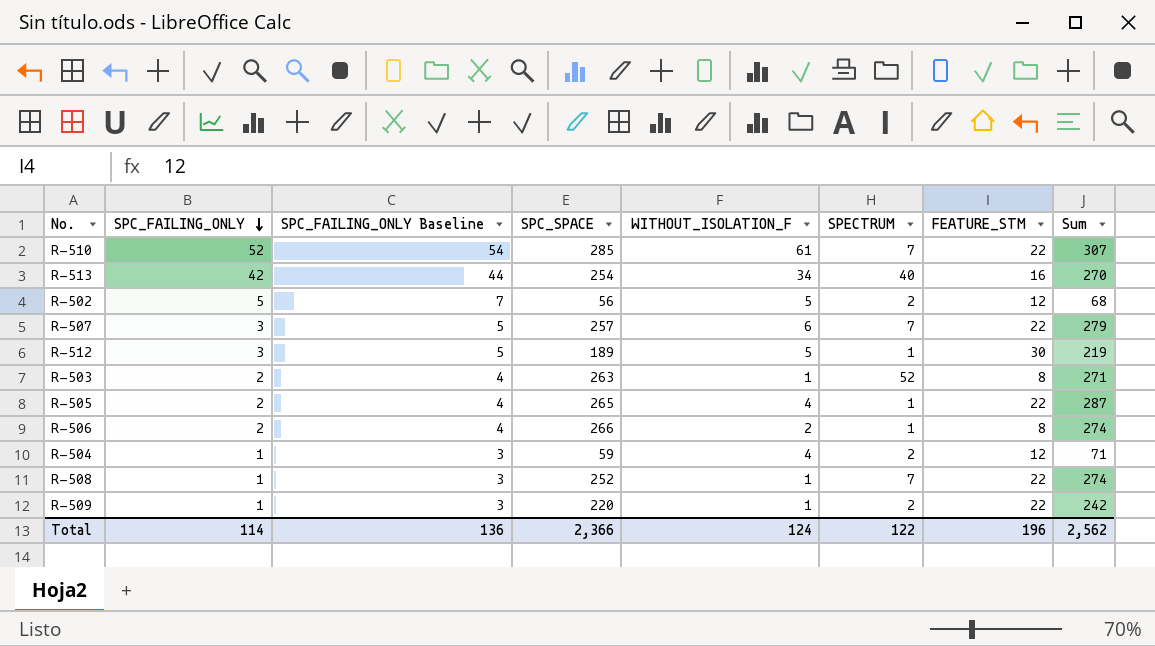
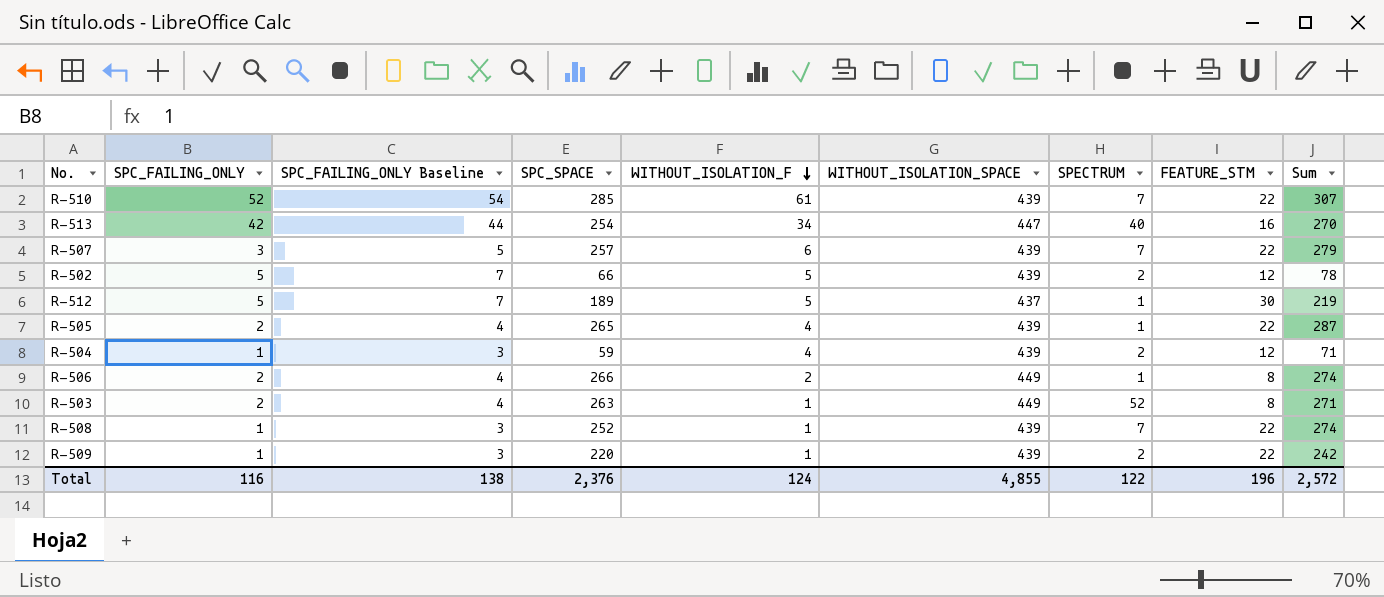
row order: SPC_FAILING_ONLY descending -> WITHOUT_ISOLATION_F descending
column WITHOUT_ISOLATION_SPACE | position: none -> 6
R-502 | SPC_SPACE: 56 -> 66
R-502 | Sum: 68 -> 78
R-512 | SPC_FAILING_ONLY: 3 -> 5
R-512 | SPC_FAILING_ONLY Baseline: 5 -> 7
Total | SPC_FAILING_ONLY: 114 -> 116
Total | SPC_FAILING_ONLY Baseline: 136 -> 138
Total | SPC_SPACE: 2,366 -> 2,376
Total | Sum: 2,562 -> 2,572

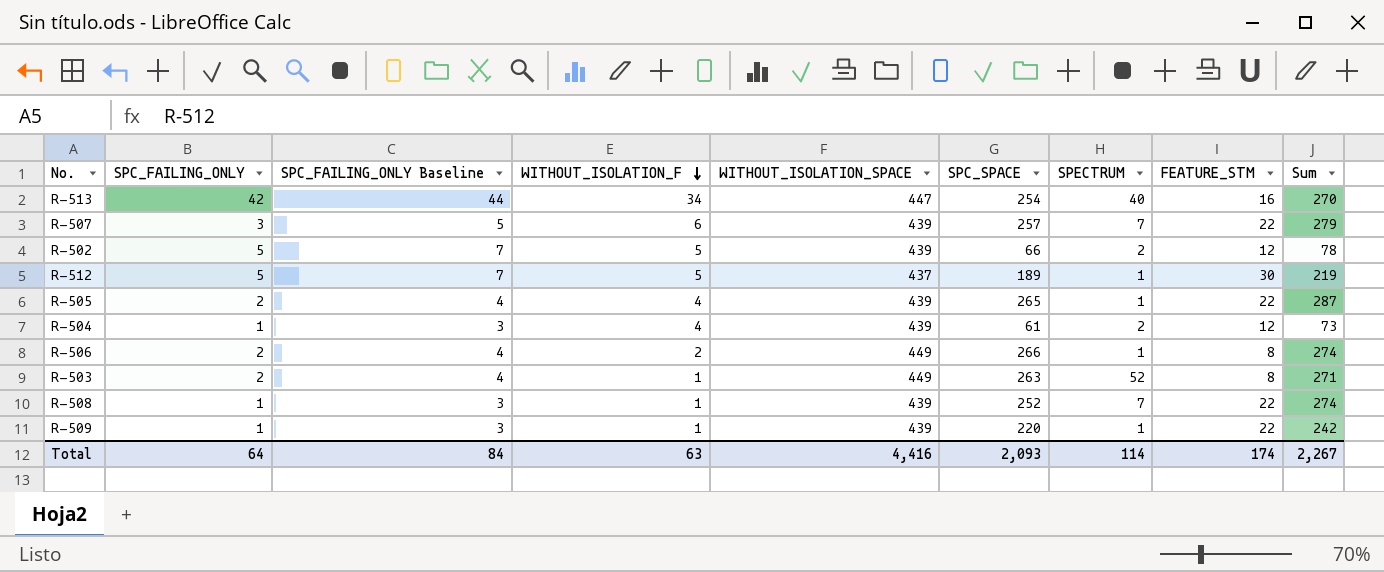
column SPC_SPACE | position: 4 -> 6
row R-510: 52 | 54 | 285 | 61 | 439 | 7 | 22 | 307 -> none
R-504 | SPC_SPACE: 59 -> 61
R-504 | Sum: 71 -> 73
R-509 | SPECTRUM: 2 -> 1
Total | SPC_FAILING_ONLY: 116 -> 64
Total | SPC_FAILING_ONLY Baseline: 138 -> 84
Total | WITHOUT_ISOLATION_F: 124 -> 63
Total | WITHOUT_ISOLATION_SPACE: 4,855 -> 4,416
Total | SPC_SPACE: 2,376 -> 2,093
Total | SPECTRUM: 122 -> 114
Total | FEATURE_STM: 196 -> 174
Total | Sum: 2,572 -> 2,267

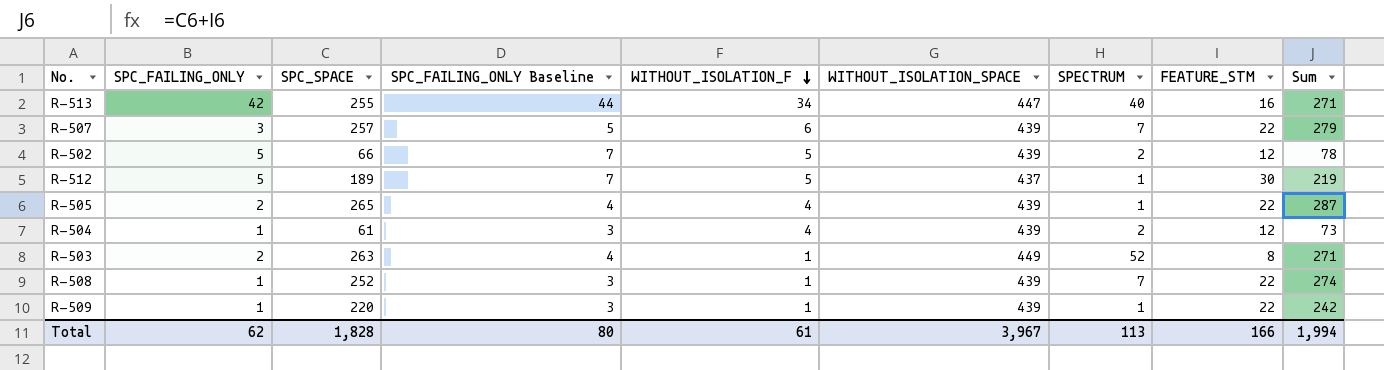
column SPC_SPACE | position: 6 -> 3
row R-506: 2 | 4 | 2 | 449 | 266 | 1 | 8 | 274 -> none
R-513 | SPC_SPACE: 254 -> 255
R-513 | Sum: 270 -> 271
Total | SPC_FAILING_ONLY: 64 -> 62
Total | SPC_SPACE: 2,093 -> 1,828
Total | SPC_FAILING_ONLY Baseline: 84 -> 80
Total | WITHOUT_ISOLATION_F: 63 -> 61
Total | WITHOUT_ISOLATION_SPACE: 4,416 -> 3,967
Total | SPECTRUM: 114 -> 113
Total | FEATURE_STM: 174 -> 166
Total | Sum: 2,267 -> 1,994

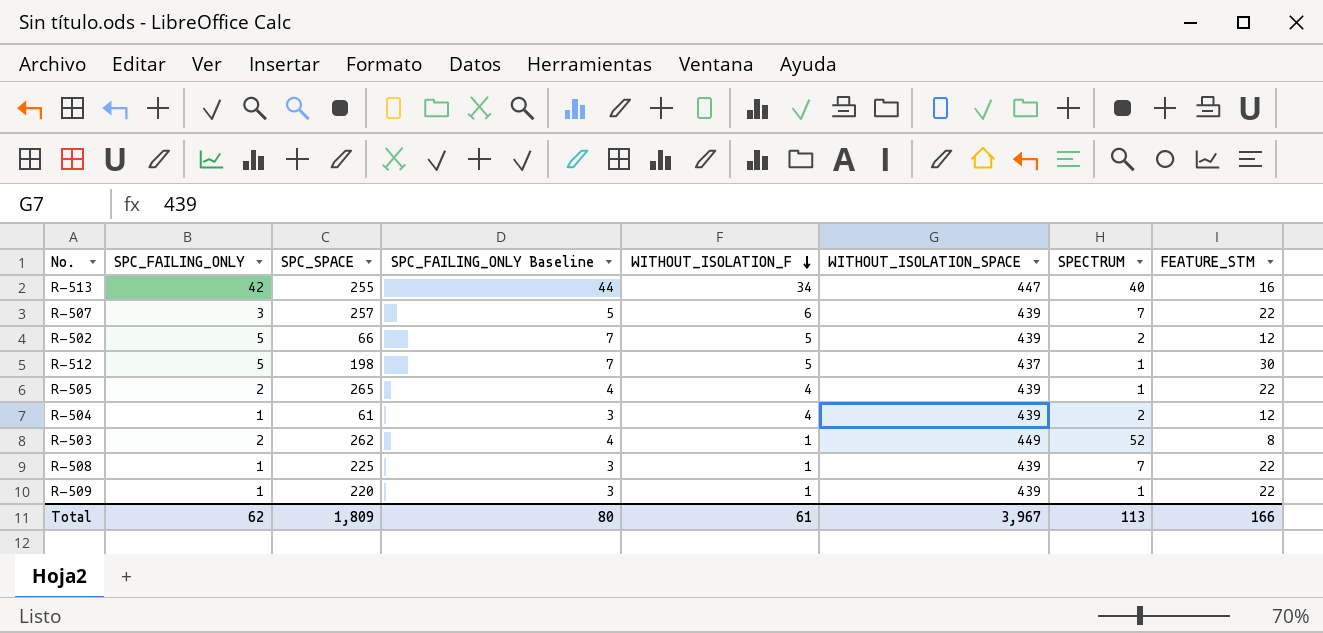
column Sum | formula: [SPC_SPACE] + [FEATURE_STM] -> none
R-512 | SPC_SPACE: 189 -> 198
R-503 | SPC_SPACE: 263 -> 262
R-508 | SPC_SPACE: 252 -> 225
Total | SPC_SPACE: 1,828 -> 1,809

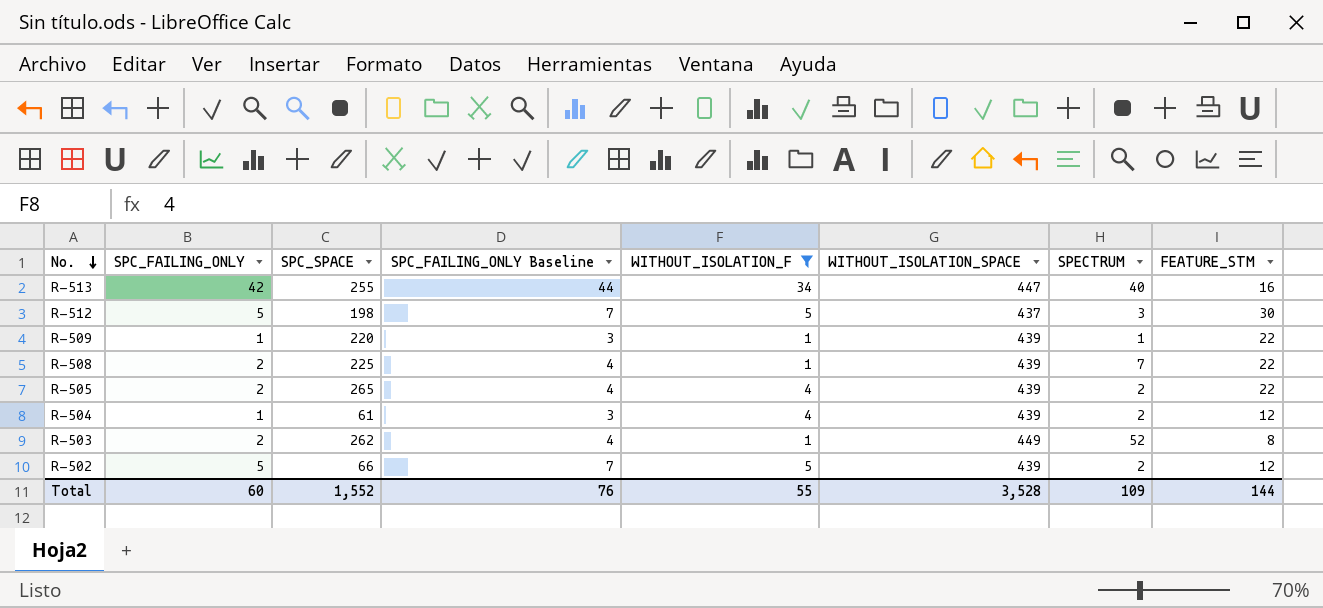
filter: none -> WITHOUT_ISOLATION_F != 6
row order: WITHOUT_ISOLATION_F descending -> No. descending
R-512 | SPECTRUM: 1 -> 3
R-508 | SPC_FAILING_ONLY: 1 -> 2
R-508 | SPC_FAILING_ONLY Baseline: 3 -> 4
R-505 | SPECTRUM: 1 -> 2
Total | SPC_FAILING_ONLY: 62 -> 60
Total | SPC_SPACE: 1,809 -> 1,552
Total | SPC_FAILING_ONLY Baseline: 80 -> 76
Total | WITHOUT_ISOLATION_F: 61 -> 55
Total | WITHOUT_ISOLATION_SPACE: 3,967 -> 3,528
Total | SPECTRUM: 113 -> 109
Total | FEATURE_STM: 166 -> 144

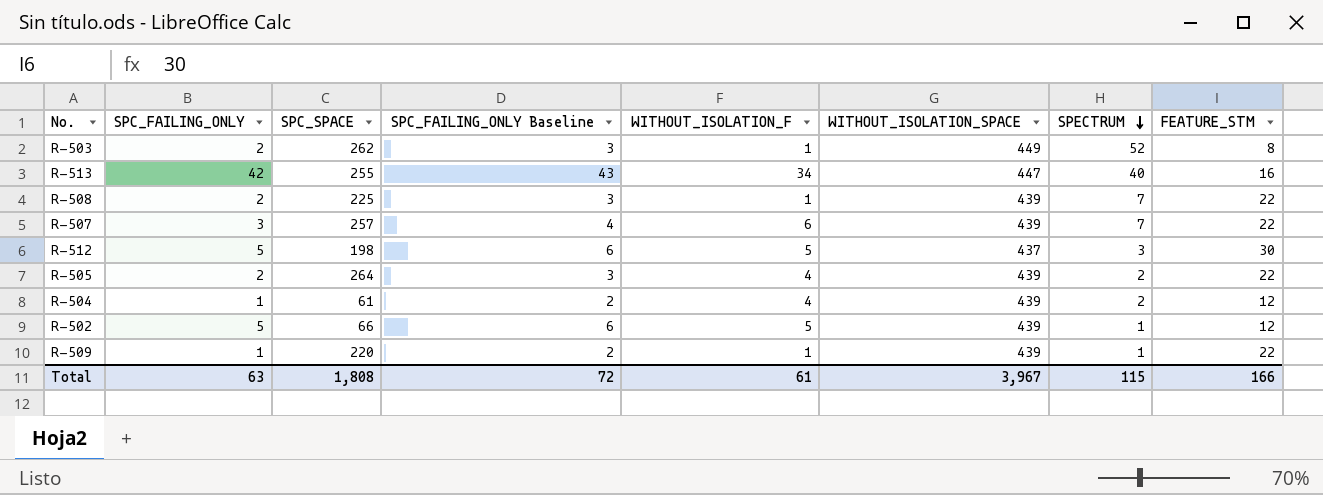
filter: WITHOUT_ISOLATION_F != 6 -> none
row order: No. descending -> SPECTRUM descending
column SPC_FAILING_ONLY Baseline | formula: [SPC_FAILING_ONLY] + 2 -> [SPC_FAILING_ONLY] + 1
R-505 | SPC_SPACE: 265 -> 264
R-502 | SPECTRUM: 2 -> 1
Total | SPC_FAILING_ONLY: 60 -> 63
Total | SPC_SPACE: 1,552 -> 1,808
Total | SPC_FAILING_ONLY Baseline: 76 -> 72
Total | WITHOUT_ISOLATION_F: 55 -> 61
Total | WITHOUT_ISOLATION_SPACE: 3,528 -> 3,967
Total | SPECTRUM: 109 -> 115
Total | FEATURE_STM: 144 -> 166

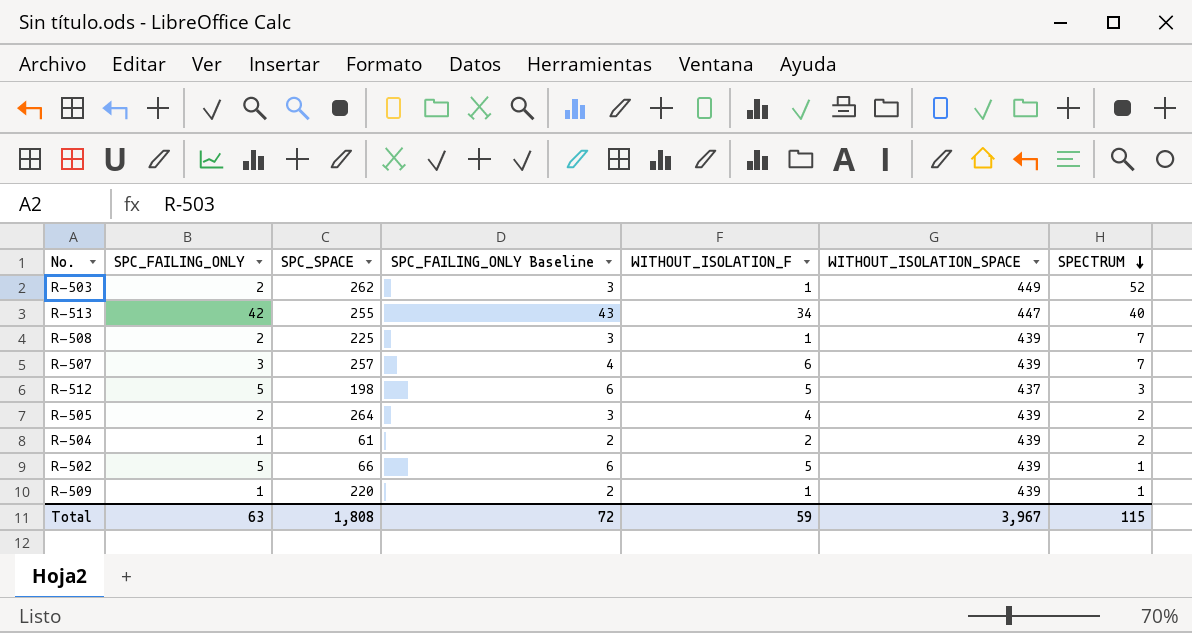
column FEATURE_STM | position: 8 -> none
R-504 | WITHOUT_ISOLATION_F: 4 -> 2
Total | WITHOUT_ISOLATION_F: 61 -> 59

